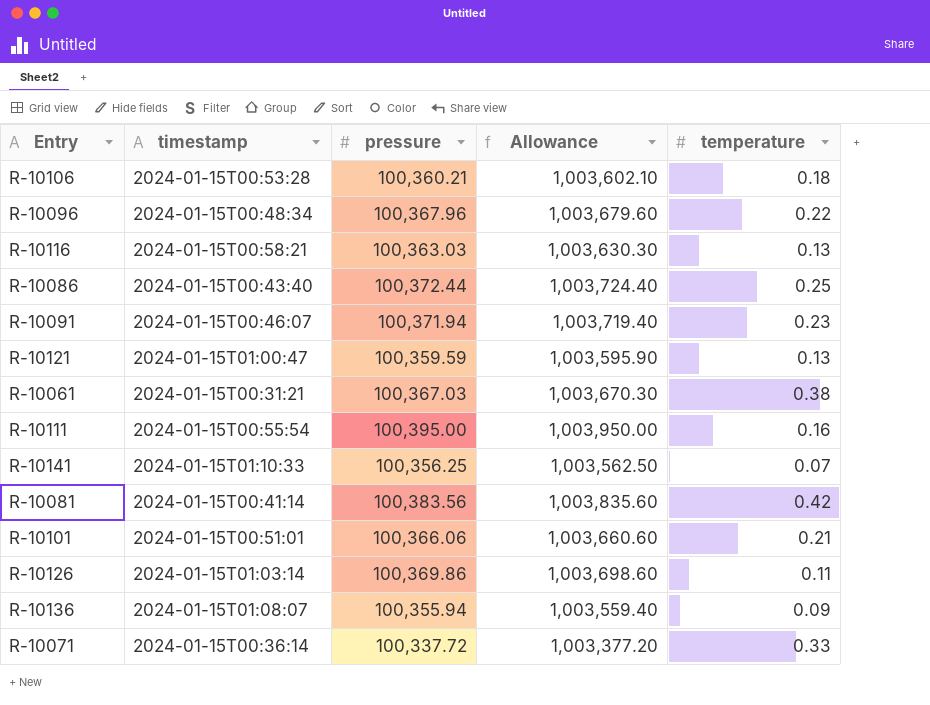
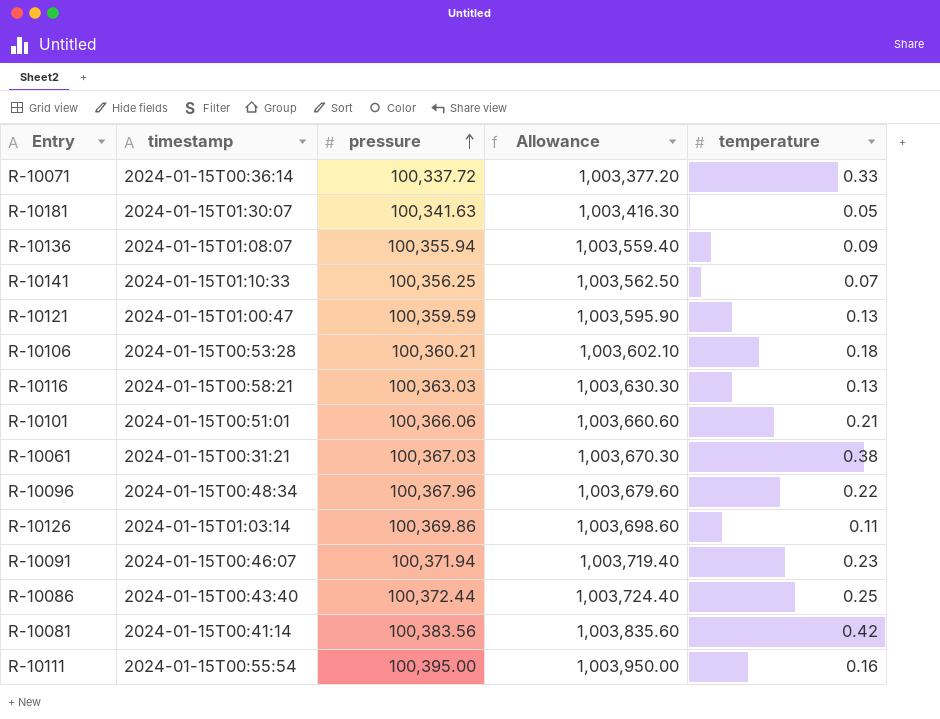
row order: none -> pressure ascending
row R-10181: none -> 2024-01-15T01:30:07 | 100,341.63 | 1,003,416.30 | 0.05

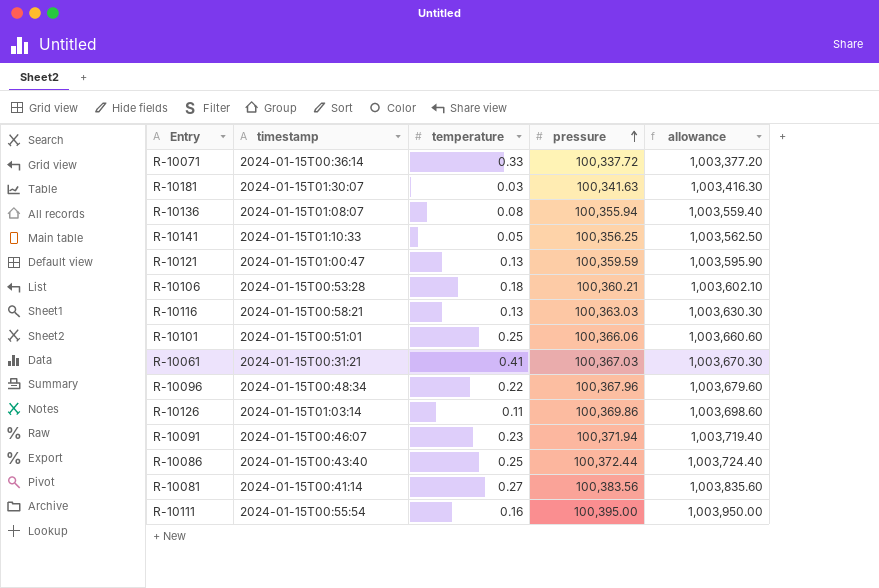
column temperature | position: 5 -> 3
column name: Allowance -> allowance
R-10181 | temperature: 0.05 -> 0.03
R-10136 | temperature: 0.09 -> 0.08
R-10141 | temperature: 0.07 -> 0.05
R-10101 | temperature: 0.21 -> 0.25
R-10061 | temperature: 0.38 -> 0.41
R-10081 | temperature: 0.42 -> 0.27

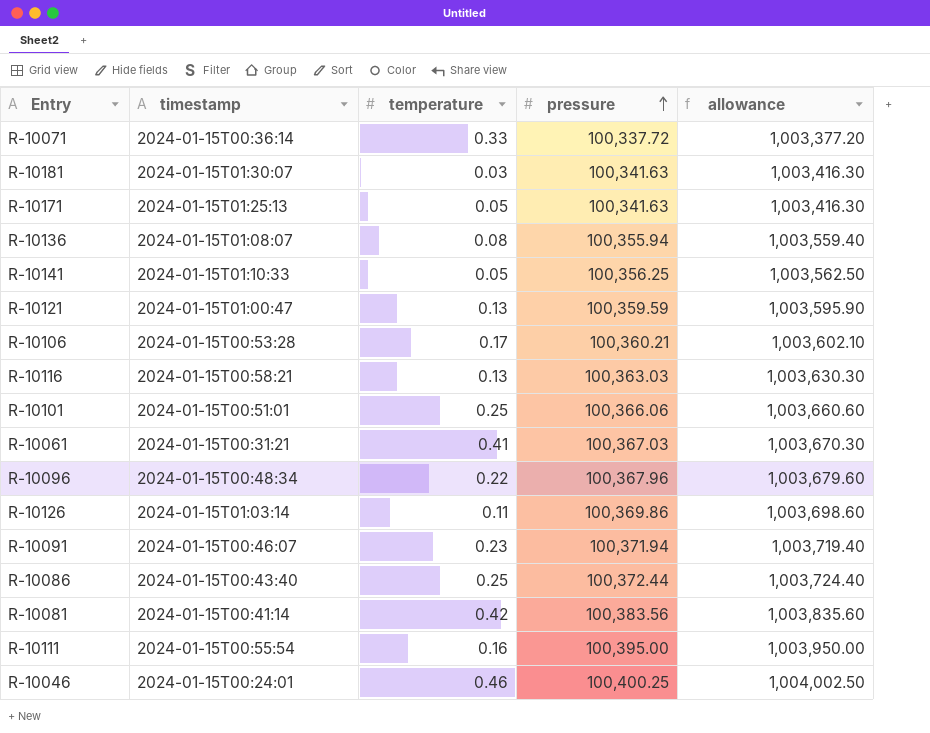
row R-10171: none -> 2024-01-15T01:25:13 | 0.05 | 100,341.63 | 1,003,416.30
R-10106 | temperature: 0.18 -> 0.17
R-10081 | temperature: 0.27 -> 0.42
row R-10046: none -> 2024-01-15T00:24:01 | 0.46 | 100,400.25 | 1,004,002.50

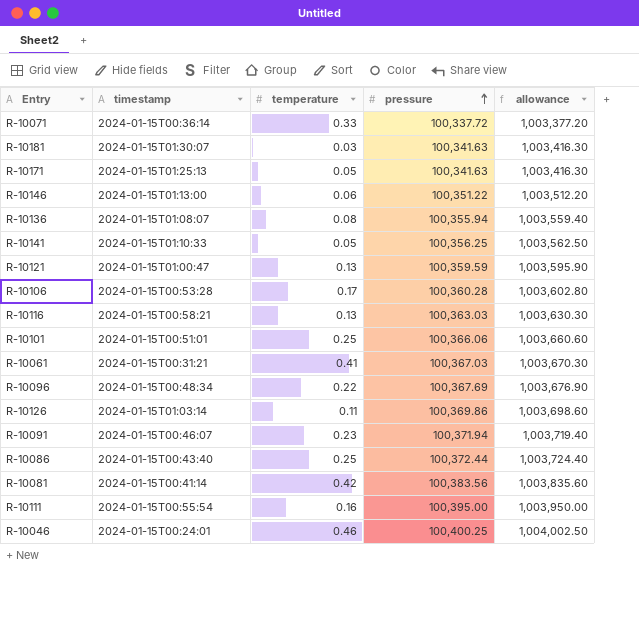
row R-10146: none -> 2024-01-15T01:13:00 | 0.06 | 100,351.22 | 1,003,512.20
R-10106 | pressure: 100,360.21 -> 100,360.28
R-10106 | allowance: 1,003,602.10 -> 1,003,602.80
R-10096 | pressure: 100,367.96 -> 100,367.69
R-10096 | allowance: 1,003,679.60 -> 1,003,676.90

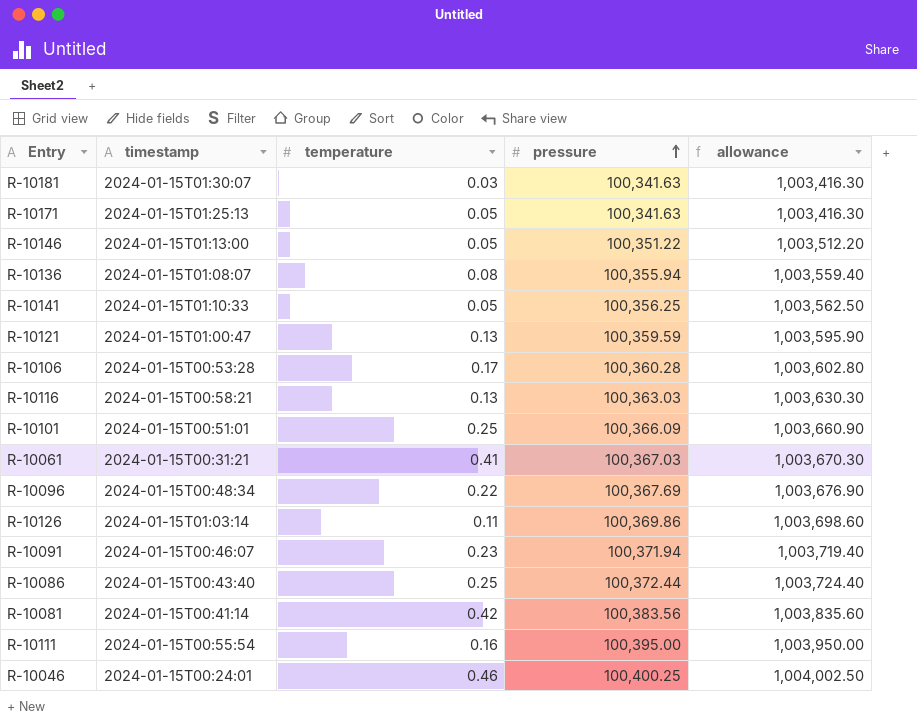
row R-10071: 2024-01-15T00:36:14 | 0.33 | 100,337.72 | 1,003,377.20 -> none
R-10146 | temperature: 0.06 -> 0.05
R-10101 | pressure: 100,366.06 -> 100,366.09
R-10101 | allowance: 1,003,660.60 -> 1,003,660.90

